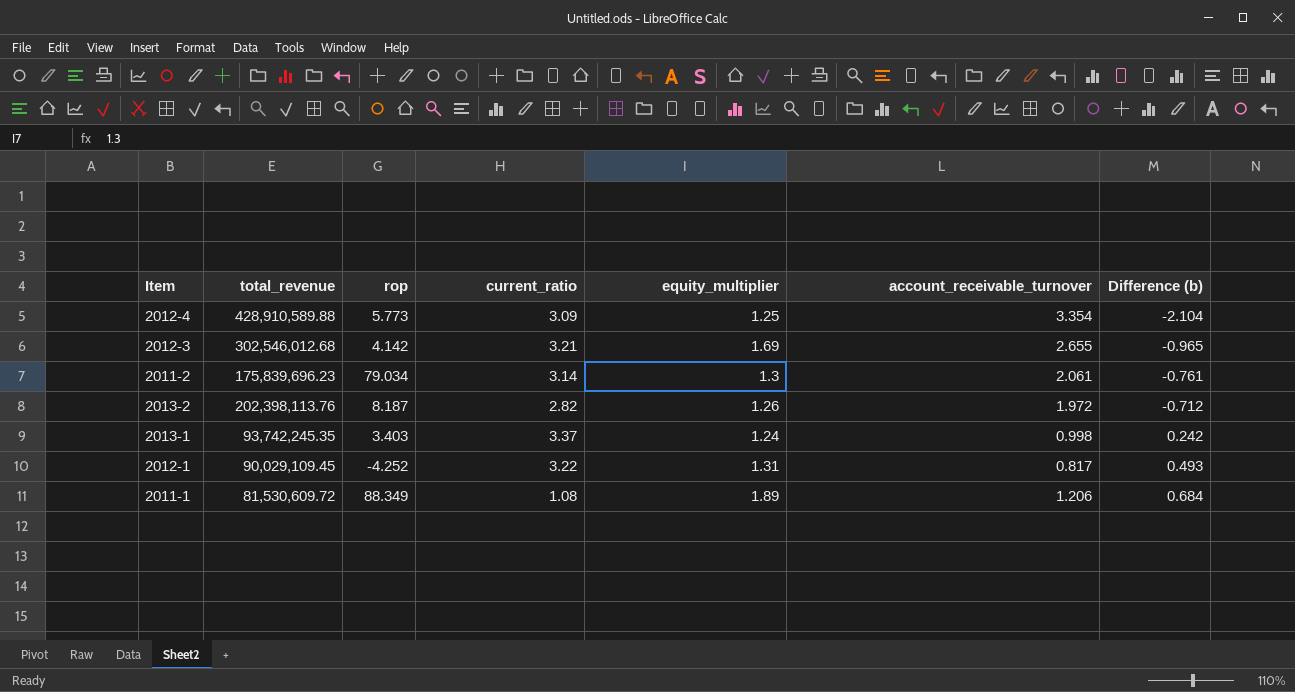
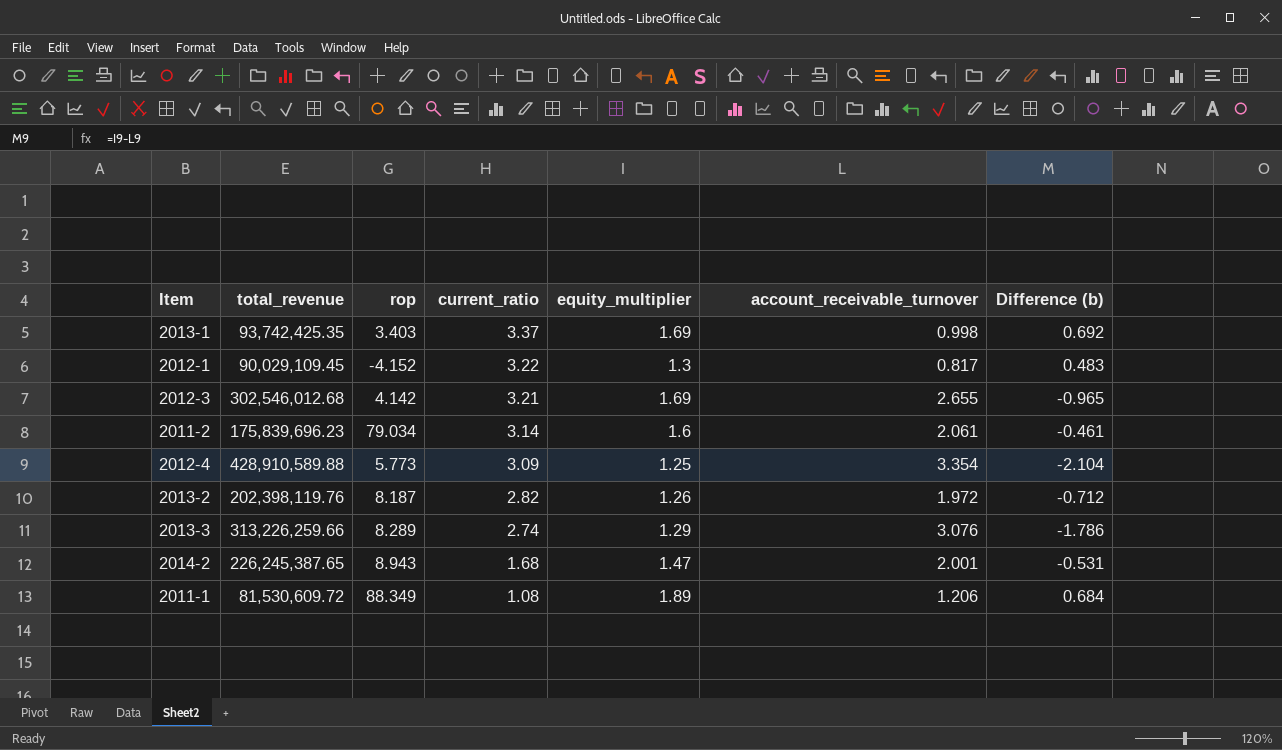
row order: Difference (b) ascending -> current_ratio descending
2013-1 | total_revenue: 93,742,245.35 -> 93,742,425.35
2013-1 | equity_multiplier: 1.24 -> 1.69
2013-1 | Difference (b): 0.242 -> 0.692
2012-1 | rop: -4.252 -> -4.152
2012-1 | equity_multiplier: 1.31 -> 1.3
2012-1 | Difference (b): 0.493 -> 0.483
2011-2 | equity_multiplier: 1.3 -> 1.6
2011-2 | Difference (b): -0.761 -> -0.461
2013-2 | total_revenue: 202,398,113.76 -> 202,398,119.76
row 2013-3: none -> 313,226,259.66 | 8.289 | 2.74 | 1.29 | 3.076 | -1.786
row 2014-2: none -> 226,245,387.65 | 8.943 | 1.68 | 1.47 | 2.001 | -0.531

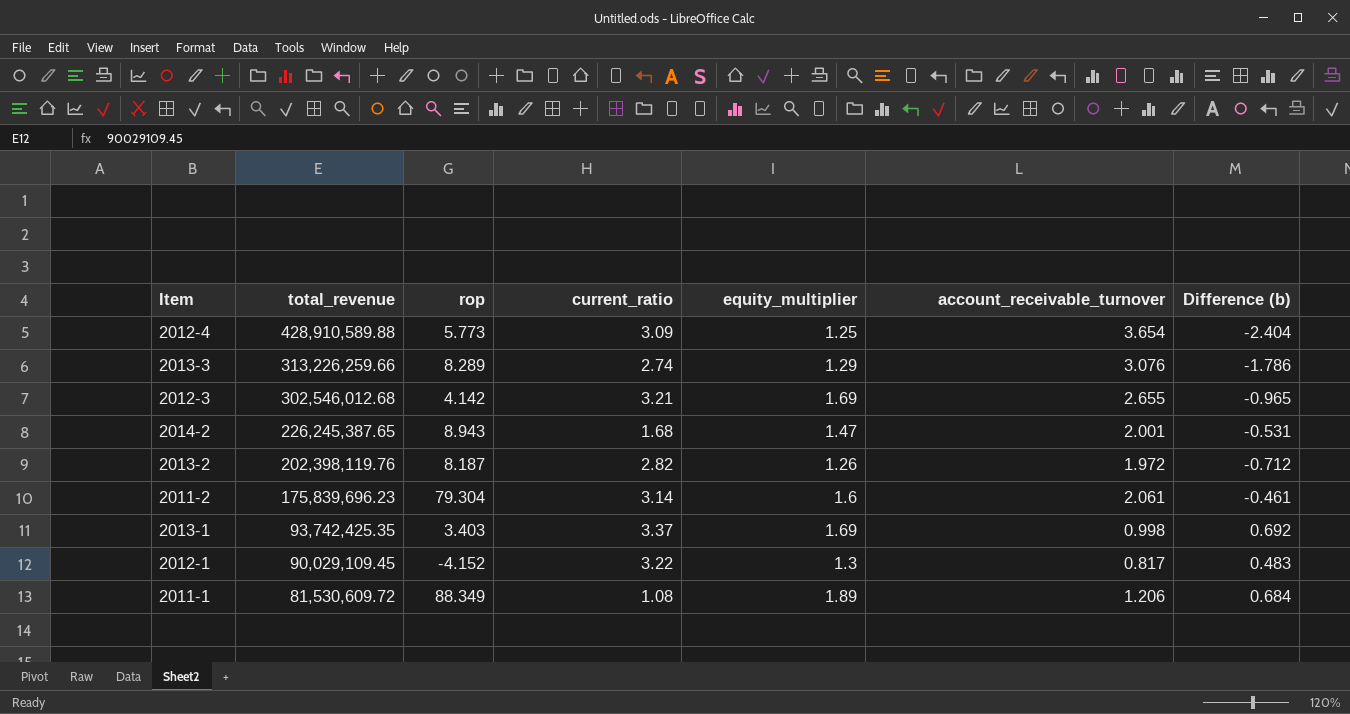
row order: current_ratio descending -> total_revenue descending
2012-4 | account_receivable_turnover: 3.354 -> 3.654
2012-4 | Difference (b): -2.104 -> -2.404
2011-2 | rop: 79.034 -> 79.304

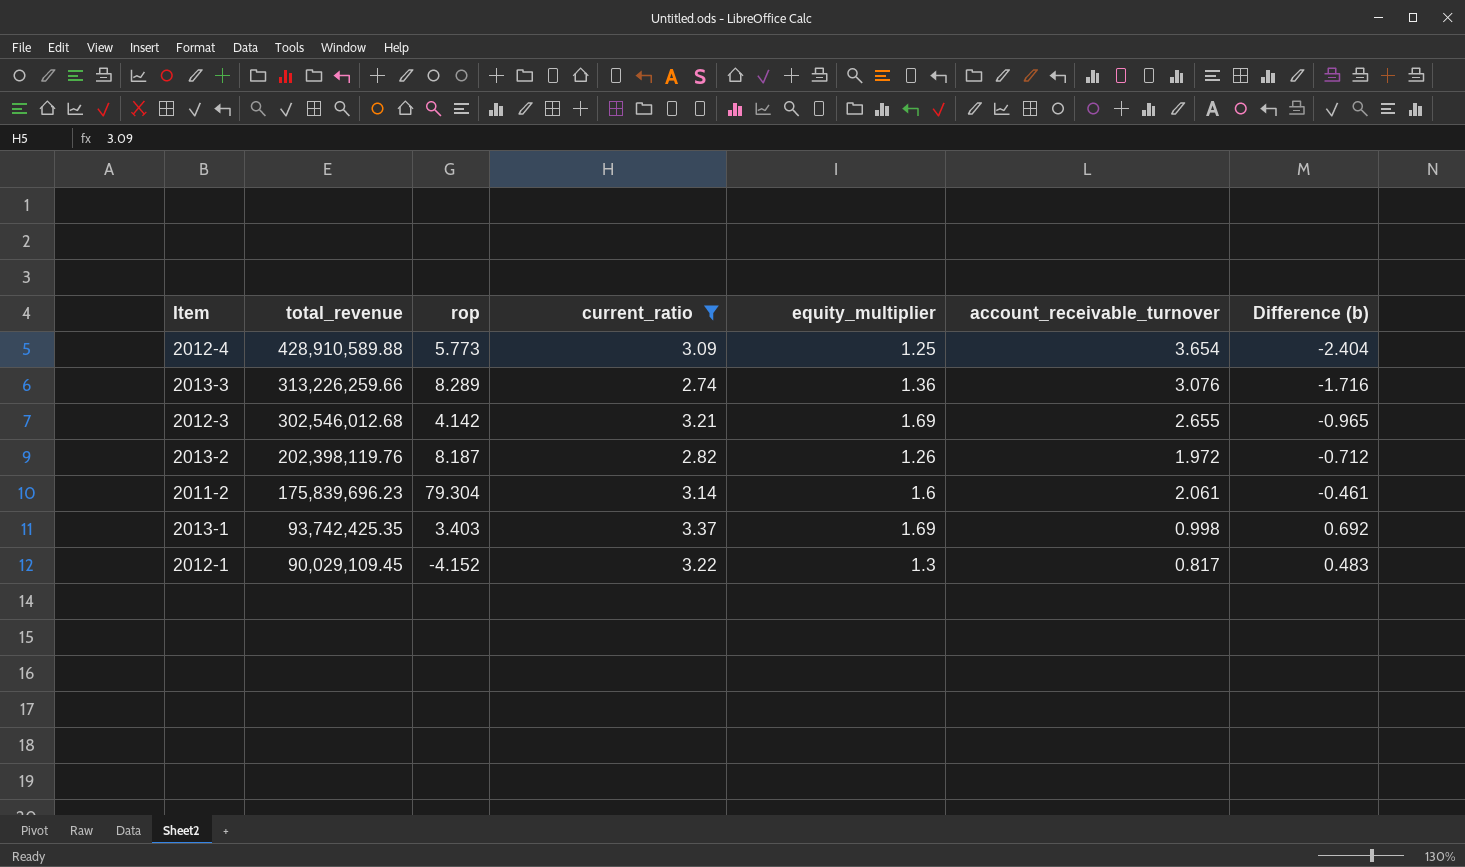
filter: none -> current_ratio >= 2.74
2013-3 | equity_multiplier: 1.29 -> 1.36
2013-3 | Difference (b): -1.786 -> -1.716

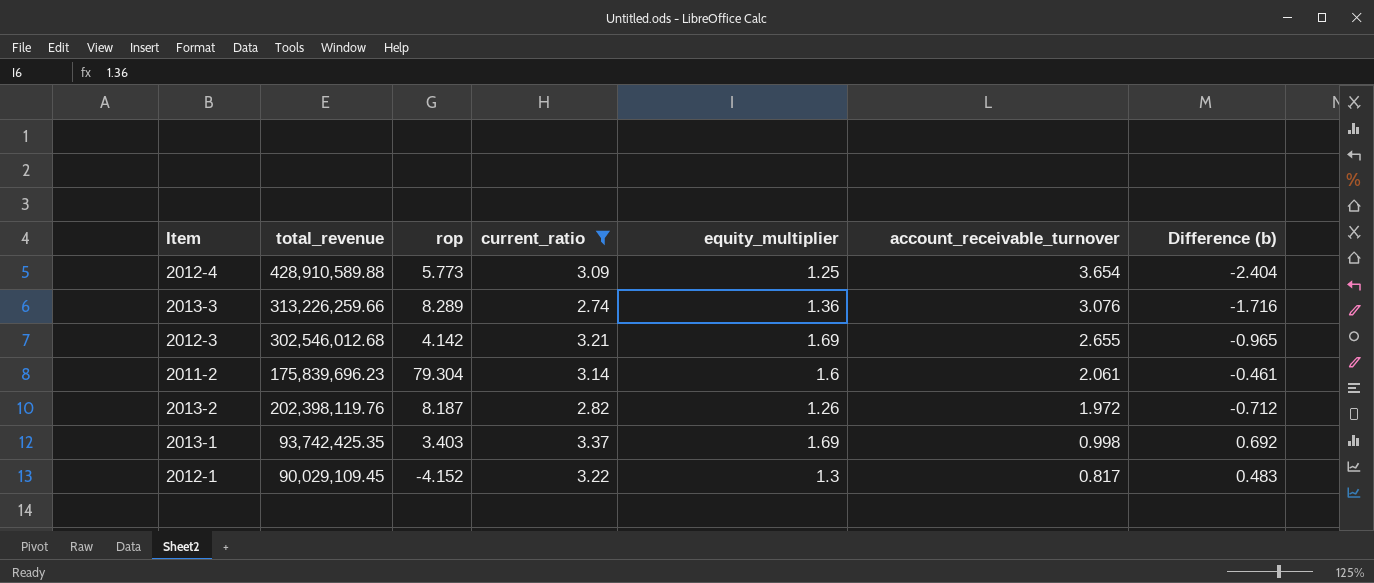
row order: total_revenue descending -> account_receivable_turnover descending

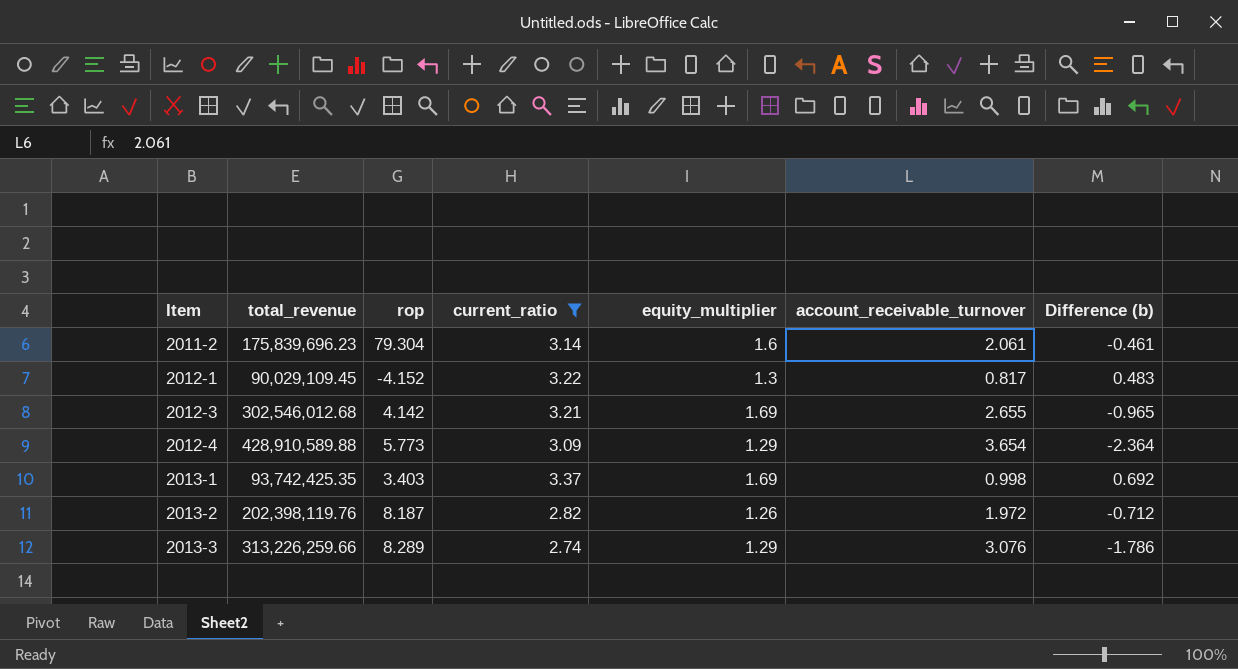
row order: account_receivable_turnover descending -> Item ascending
2012-4 | equity_multiplier: 1.25 -> 1.29
2012-4 | Difference (b): -2.404 -> -2.364
2013-3 | equity_multiplier: 1.36 -> 1.29
2013-3 | Difference (b): -1.716 -> -1.786

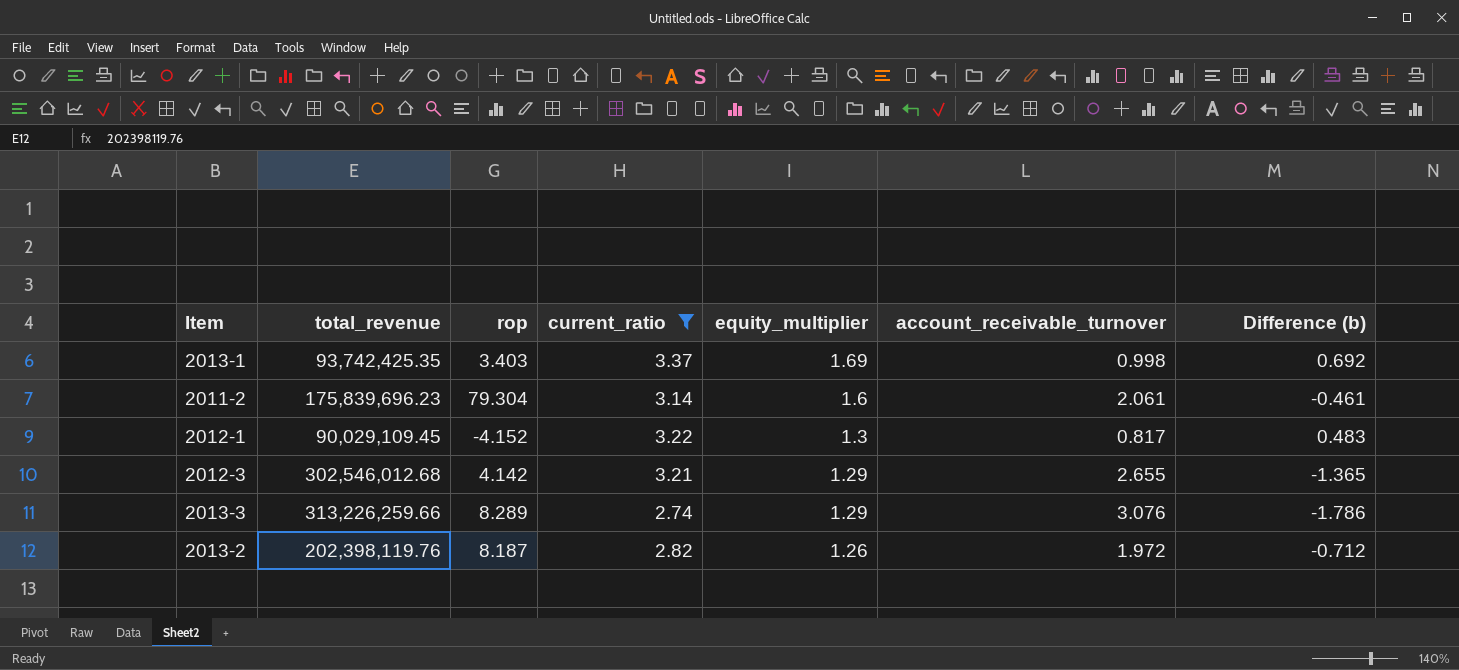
row order: Item ascending -> equity_multiplier descending
row 2012-4: 428,910,589.88 | 5.773 | 3.09 | 1.29 | 3.654 | -2.364 -> none
2012-3 | equity_multiplier: 1.69 -> 1.29
2012-3 | Difference (b): -0.965 -> -1.365

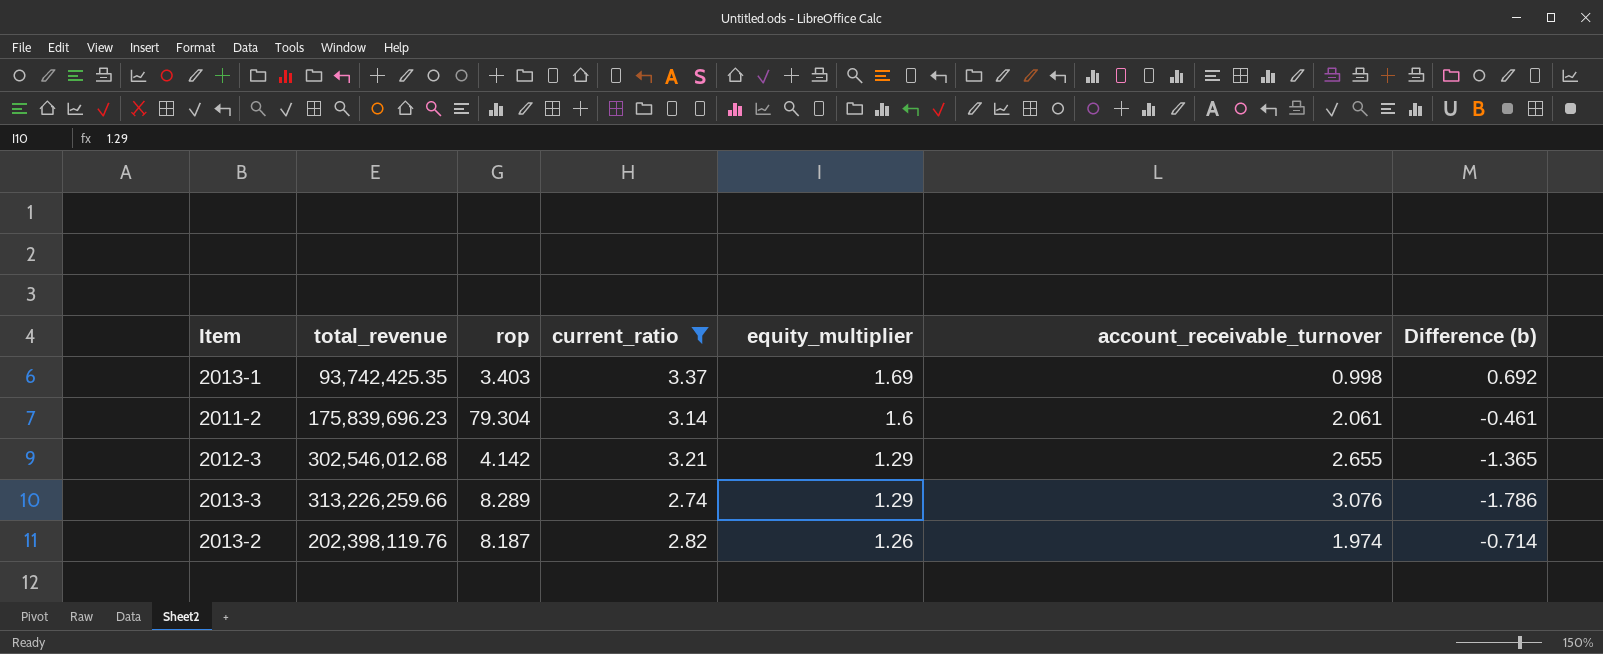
row 2012-1: 90,029,109.45 | -4.152 | 3.22 | 1.3 | 0.817 | 0.483 -> none
2013-2 | account_receivable_turnover: 1.972 -> 1.974
2013-2 | Difference (b): -0.712 -> -0.714

